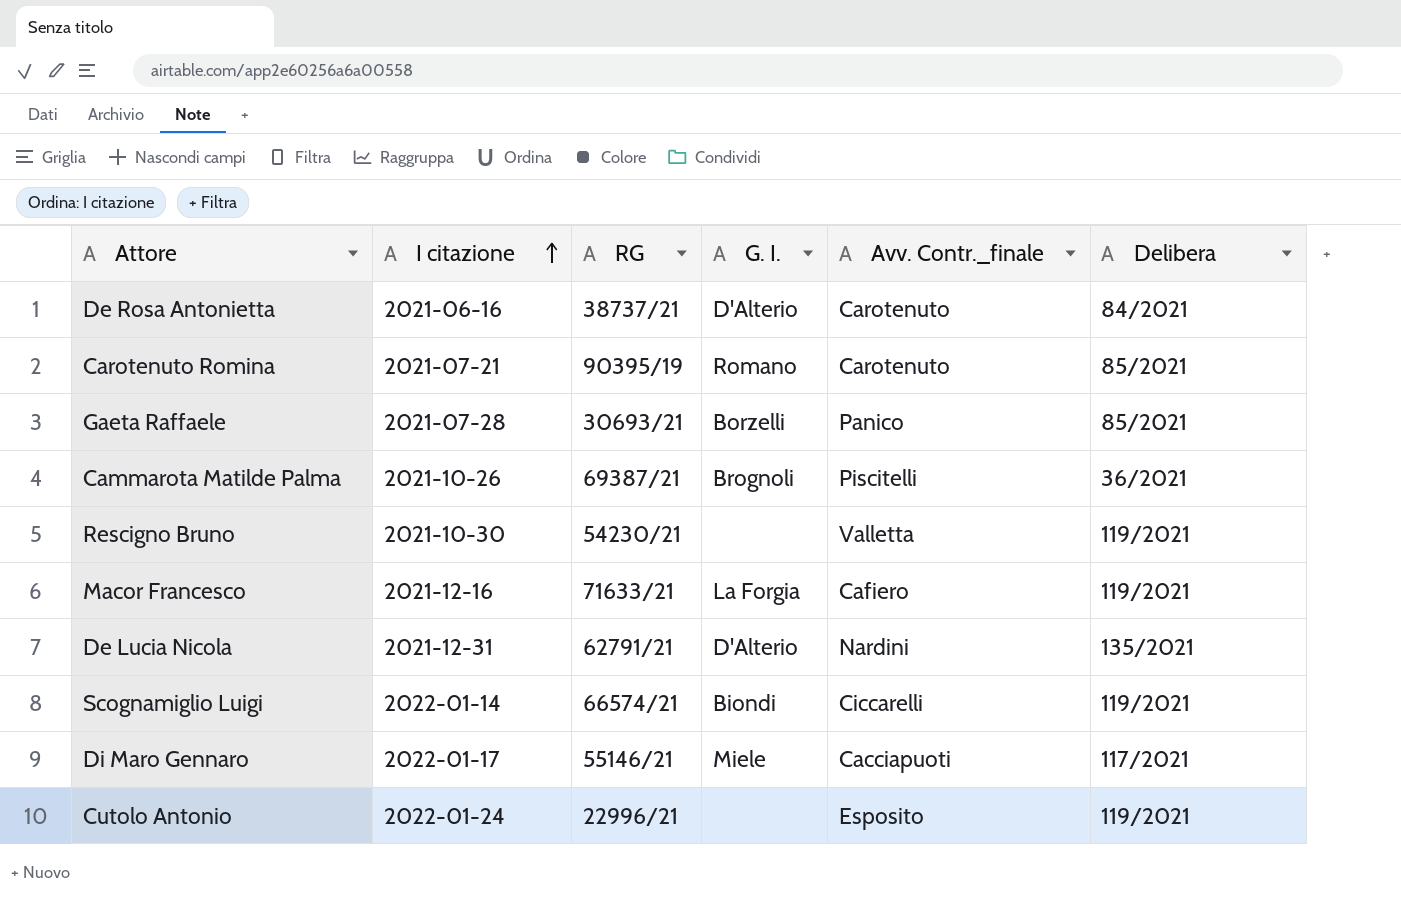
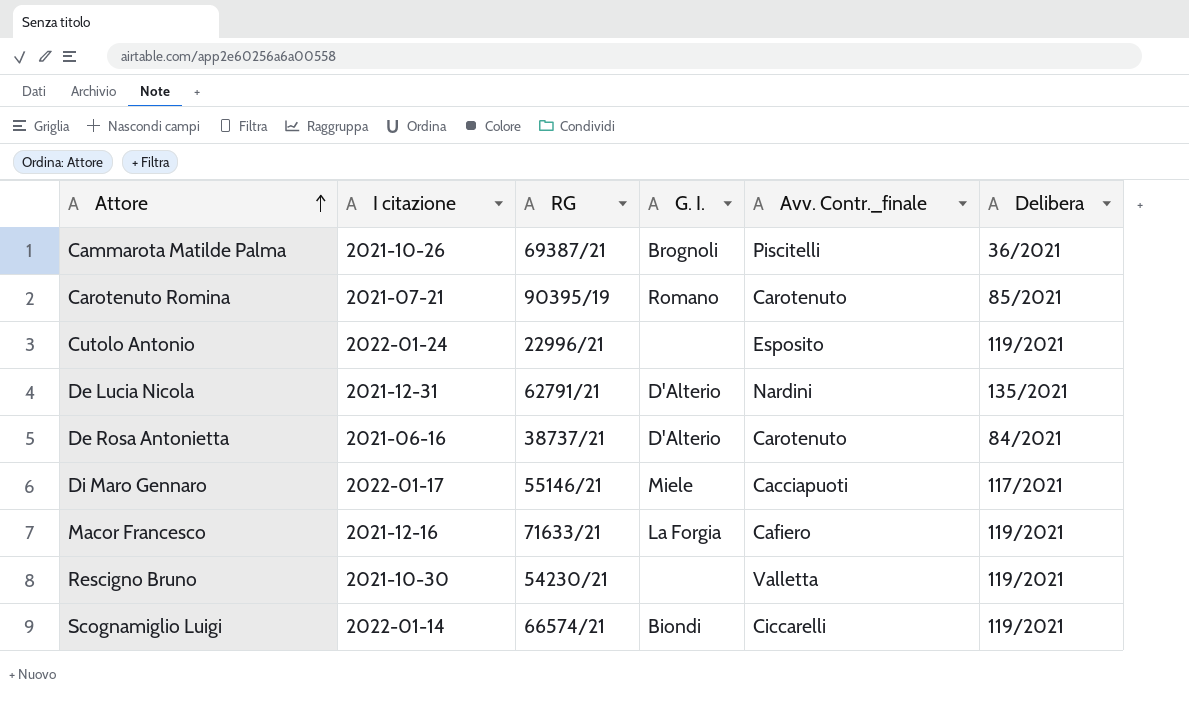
row order: I citazione ascending -> Attore ascending
row Gaeta Raffaele: 2021-07-28 | 30693/21 | Borzelli | Panico | 85/2021 -> none

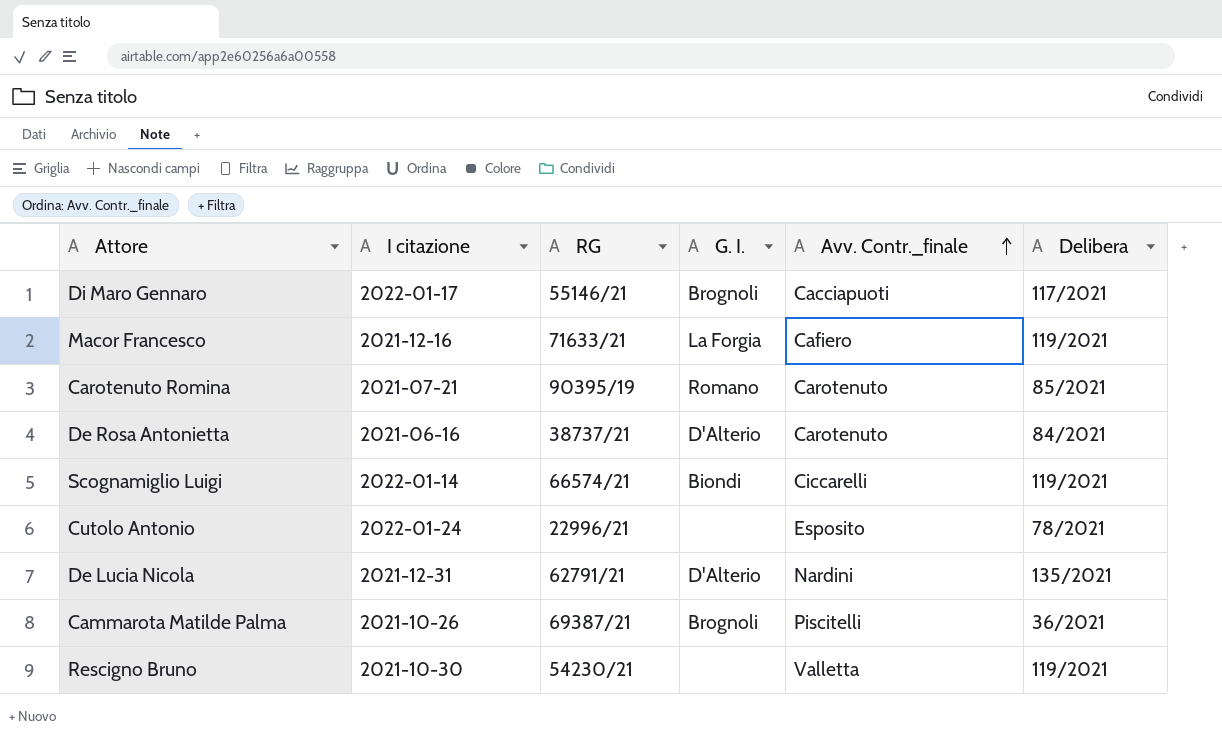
row order: Attore ascending -> Avv. Contr._finale ascending
Di Maro Gennaro | G. I.: Miele -> Brognoli
Cutolo Antonio | Delibera: 119/2021 -> 78/2021

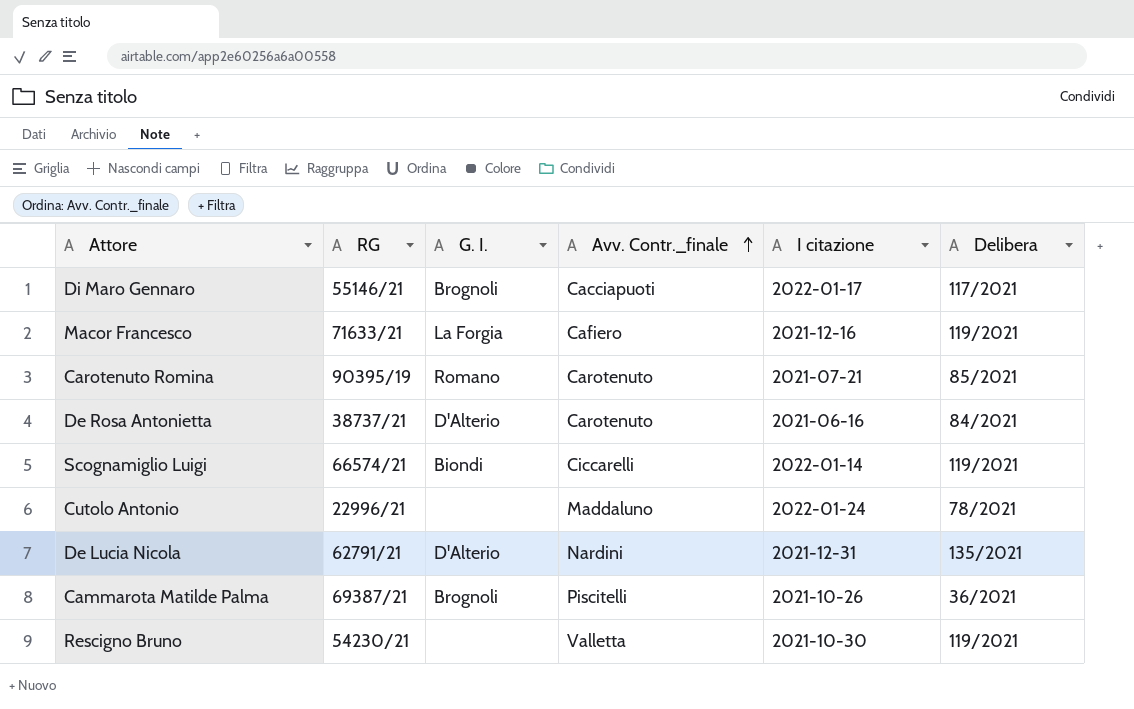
column I citazione | position: 2 -> 5
Cutolo Antonio | Avv. Contr._finale: Esposito -> Maddaluno

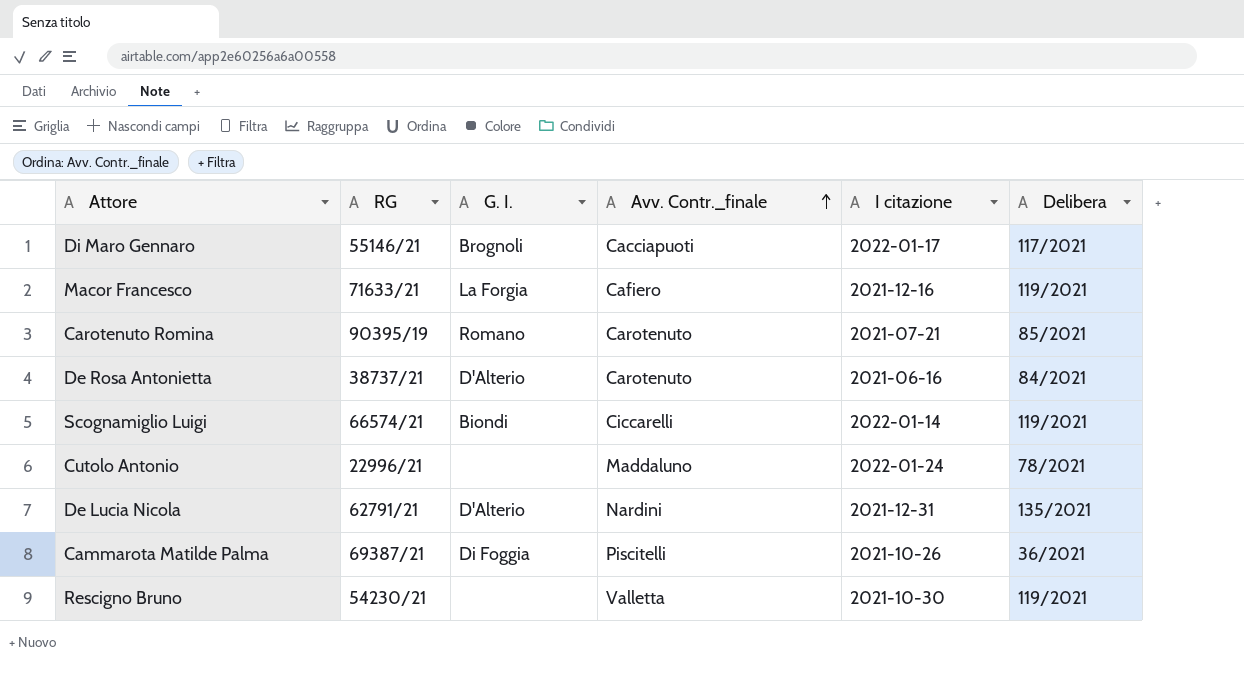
Cammarota Matilde Palma | G. I.: Brognoli -> Di Foggia

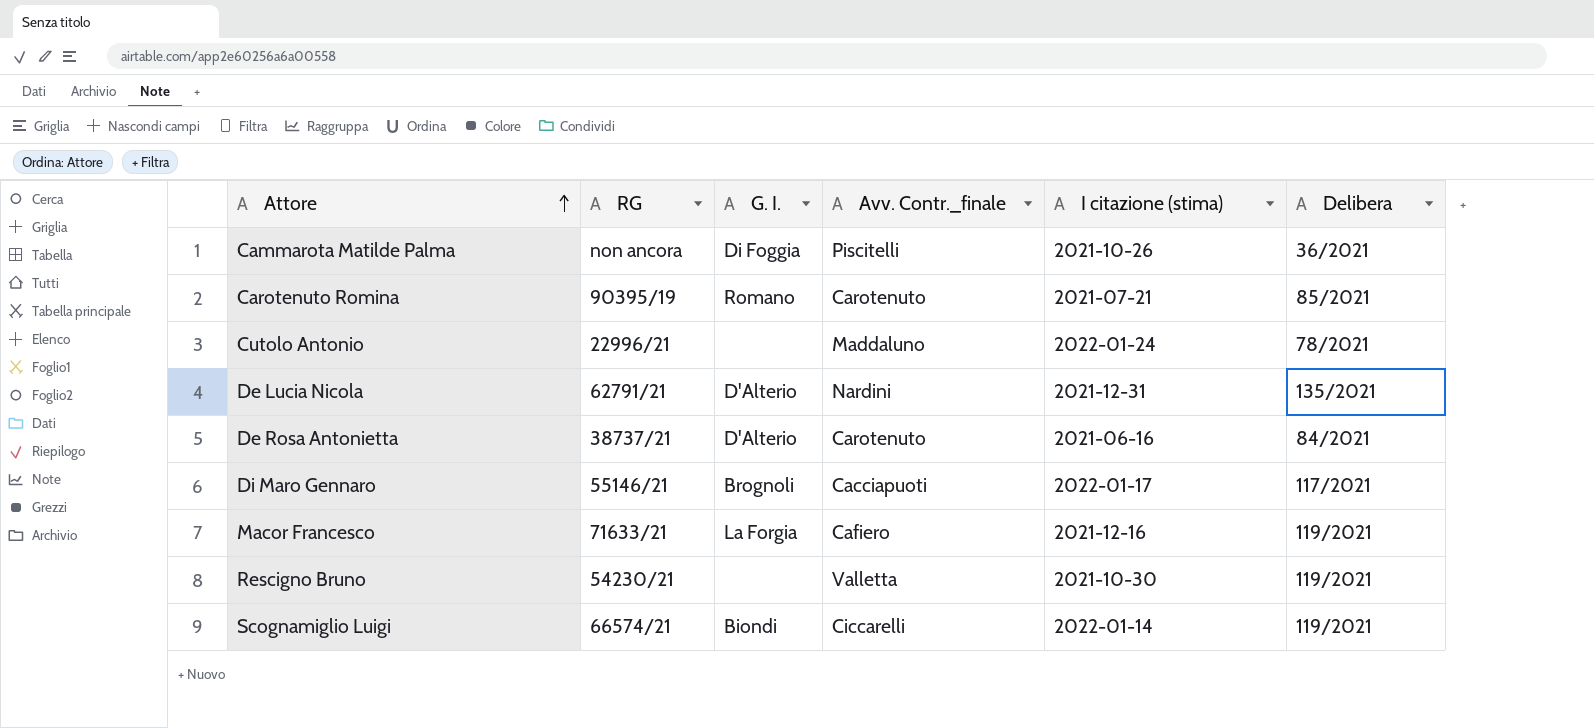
row order: Avv. Contr._finale ascending -> Attore ascending
column name: I citazione -> I citazione (stima)
Cammarota Matilde Palma | RG: 69387/21 -> non ancora

